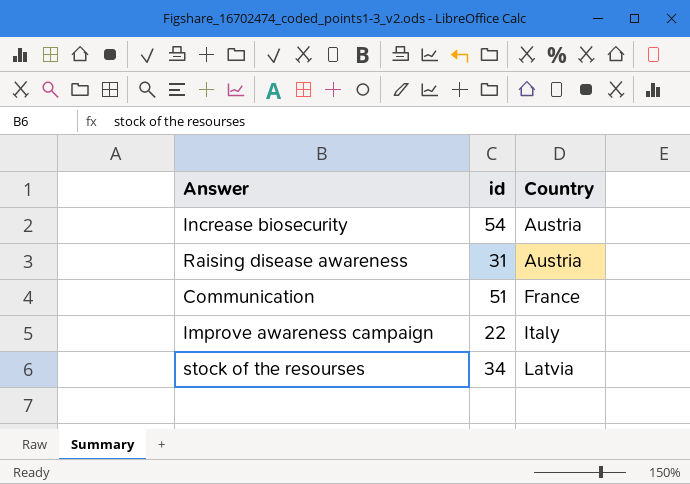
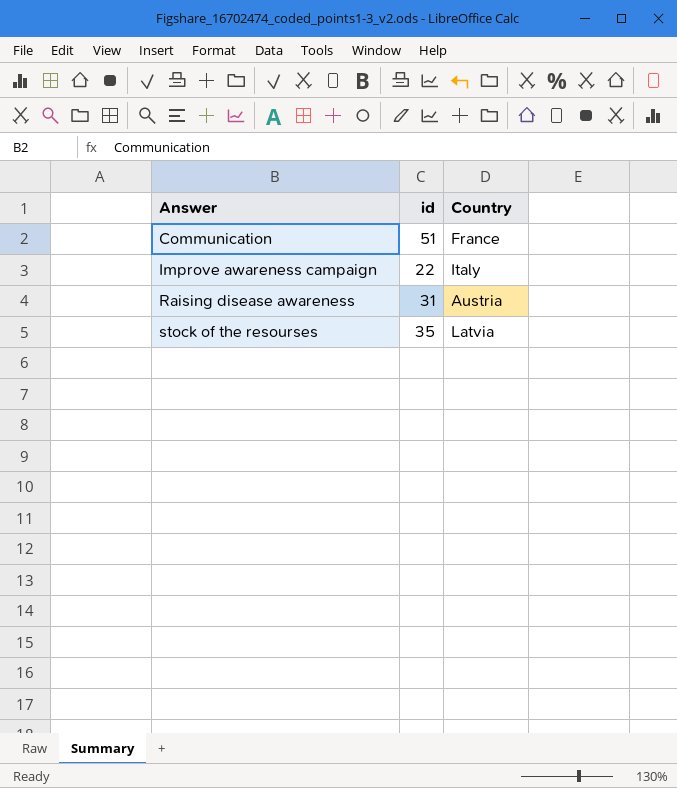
row order: Country ascending -> Answer ascending
row Increase biosecurity: 54 | Austria -> none
stock of the resourses | id: 34 -> 35

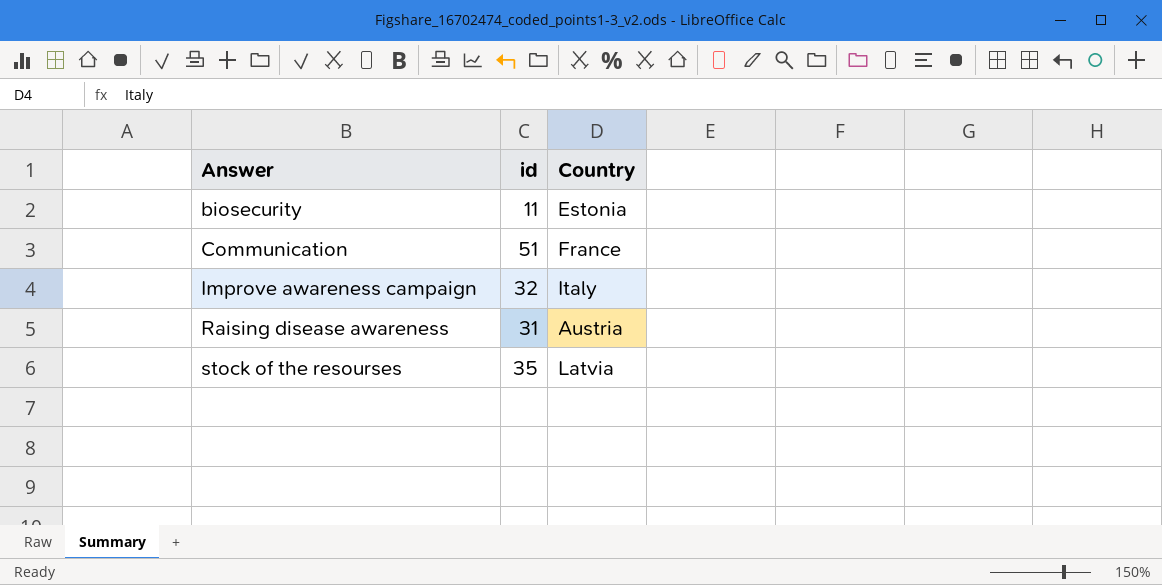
row biosecurity: none -> 11 | Estonia
Improve awareness campaign | id: 22 -> 32

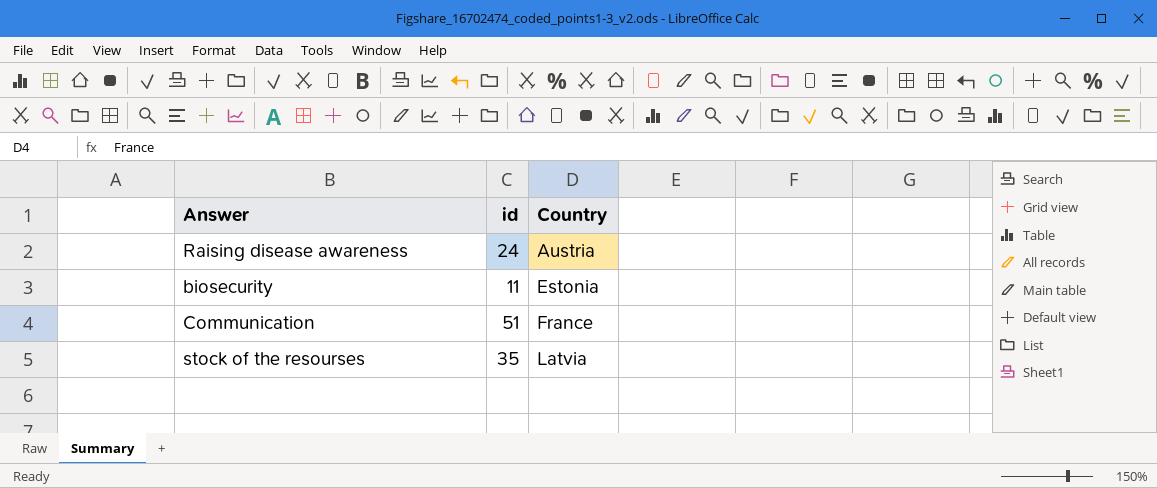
row order: Answer ascending -> Country ascending
row Improve awareness campaign: 32 | Italy -> none
Raising disease awareness | id: 31 -> 24

